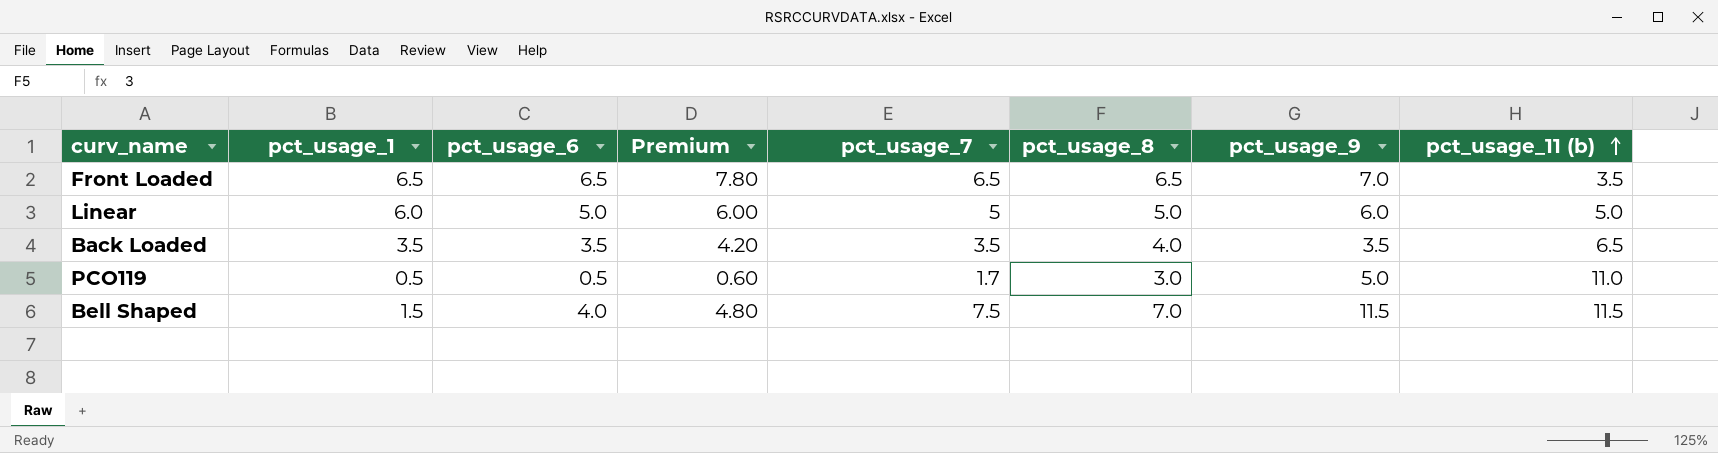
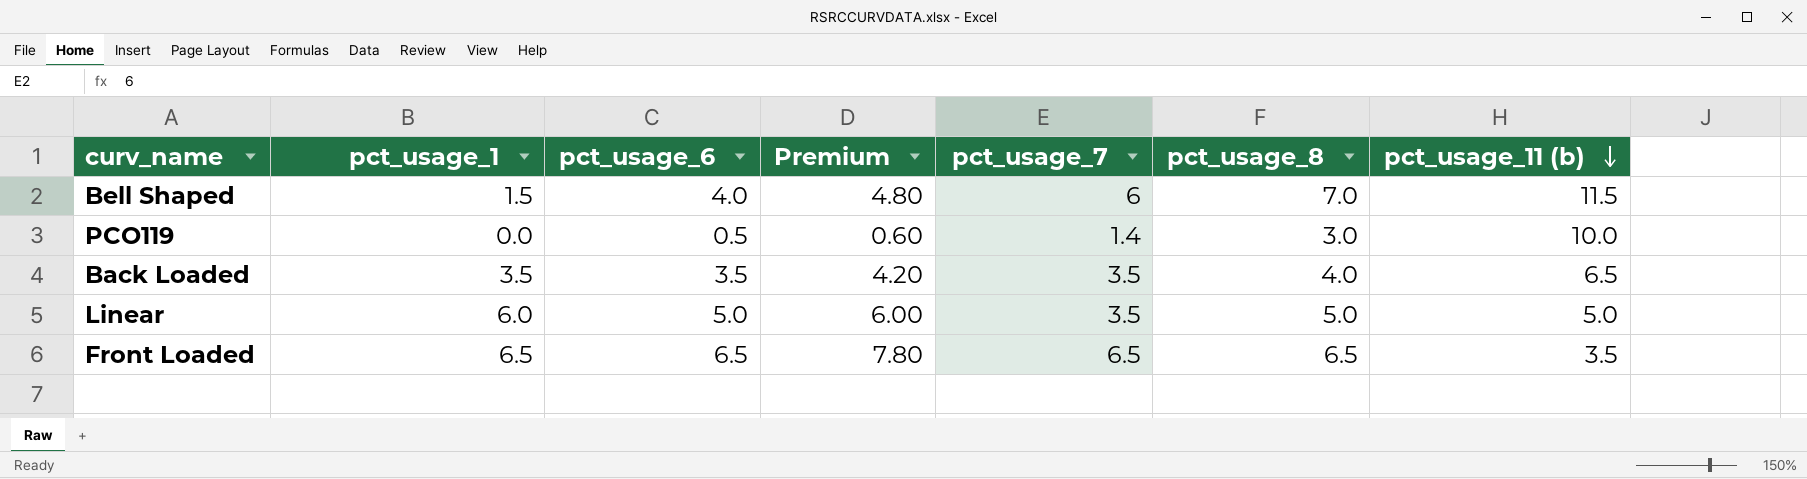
row order: pct_usage_11 (b) ascending -> pct_usage_11 (b) descending
column pct_usage_9 | position: 7 -> none
Bell Shaped | pct_usage_7: 7.5 -> 6
PCO119 | pct_usage_1: 0.5 -> 0.0
PCO119 | pct_usage_7: 1.7 -> 1.4
PCO119 | pct_usage_11 (b): 11.0 -> 10.0
Linear | pct_usage_7: 5 -> 3.5

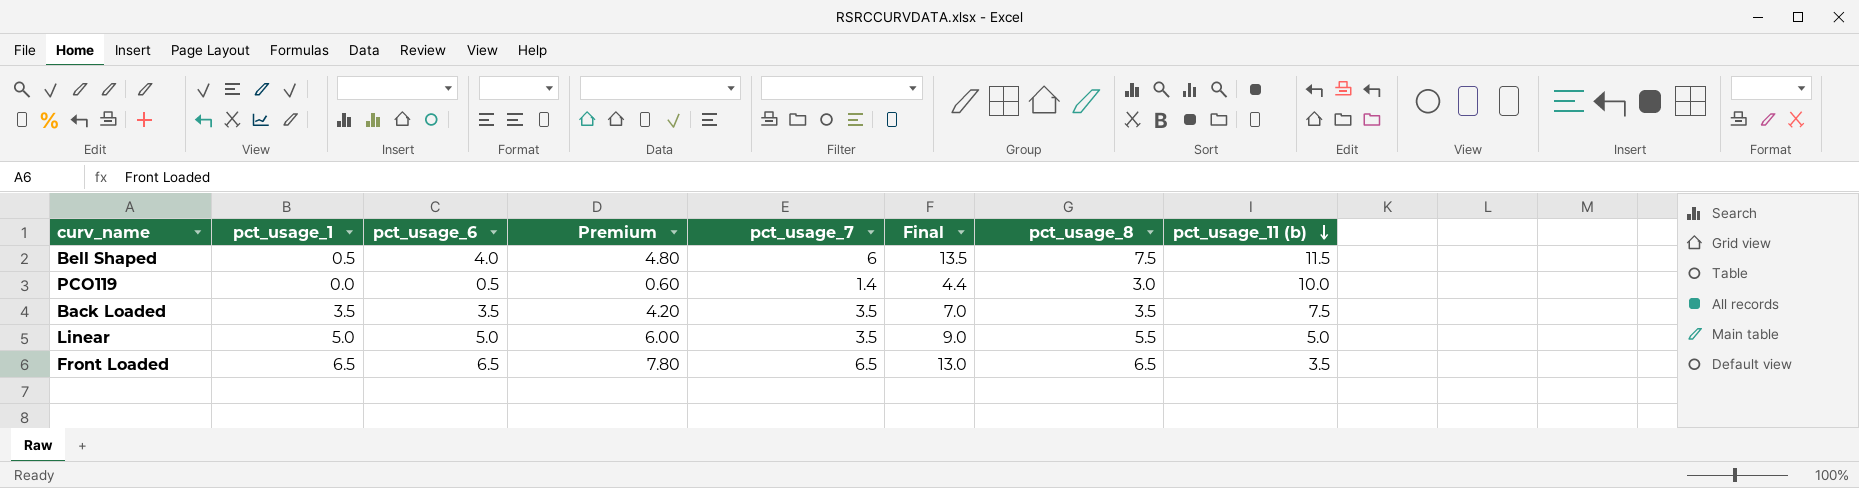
column Final | formula: none -> [pct_usage_7] + [pct_usage_8]
Bell Shaped | pct_usage_1: 1.5 -> 0.5
Bell Shaped | pct_usage_8: 7.0 -> 7.5
Back Loaded | pct_usage_8: 4.0 -> 3.5
Back Loaded | pct_usage_11 (b): 6.5 -> 7.5
Linear | pct_usage_1: 6.0 -> 5.0
Linear | pct_usage_8: 5.0 -> 5.5

